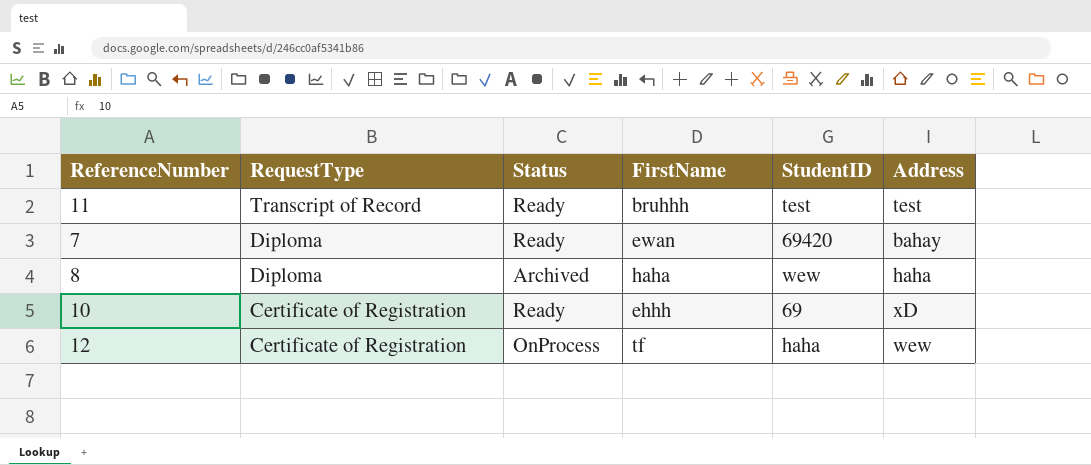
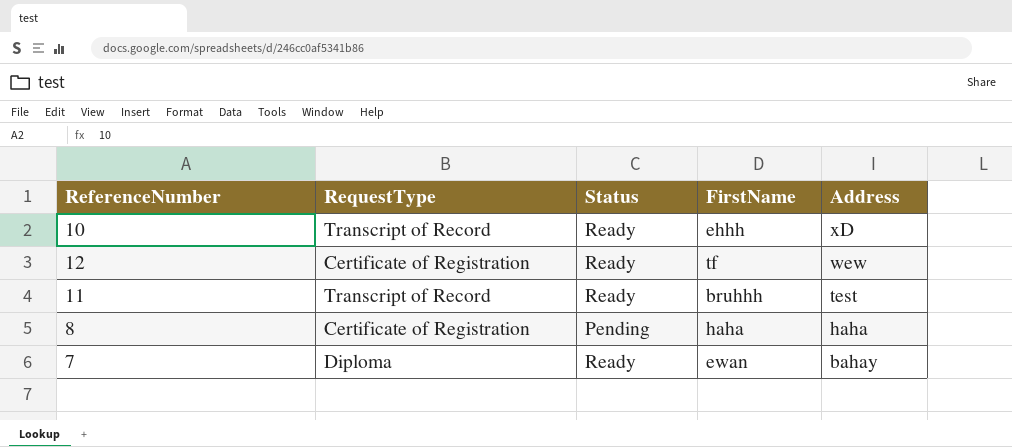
row order: RequestType descending -> Address descending
column StudentID | position: 5 -> none
10 | RequestType: Certificate of Registration -> Transcript of Record
12 | Status: OnProcess -> Ready
8 | RequestType: Diploma -> Certificate of Registration
8 | Status: Archived -> Pending

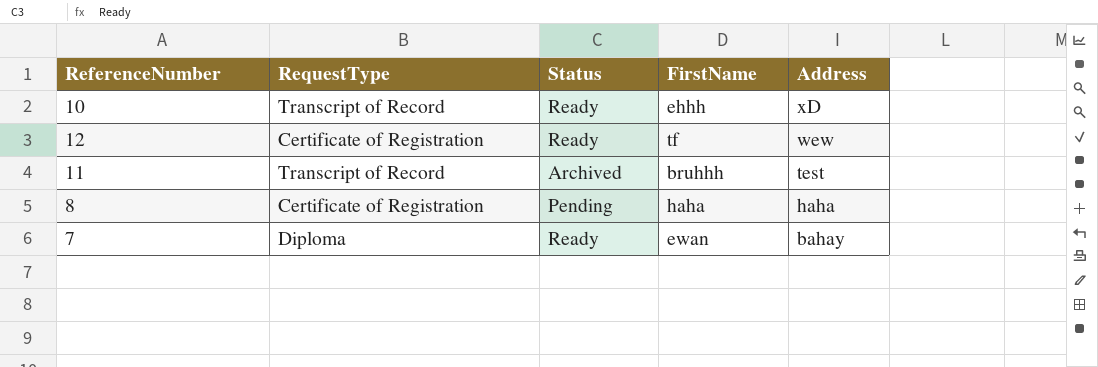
11 | Status: Ready -> Archived

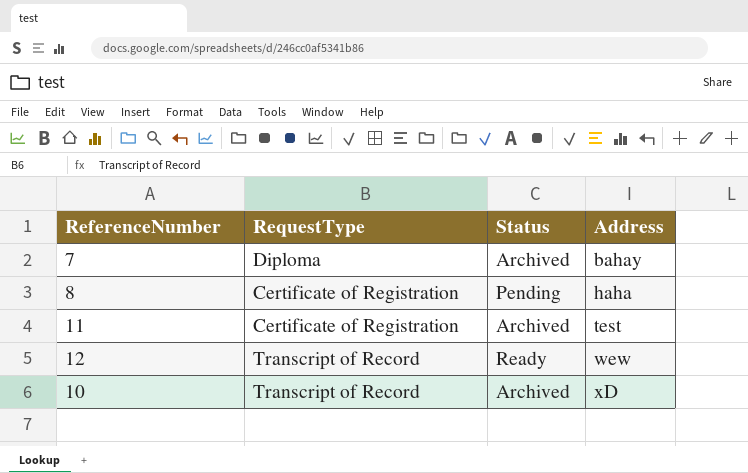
row order: Address descending -> Address ascending
column FirstName | position: 4 -> none
7 | Status: Ready -> Archived
11 | RequestType: Transcript of Record -> Certificate of Registration
12 | RequestType: Certificate of Registration -> Transcript of Record
10 | Status: Ready -> Archived

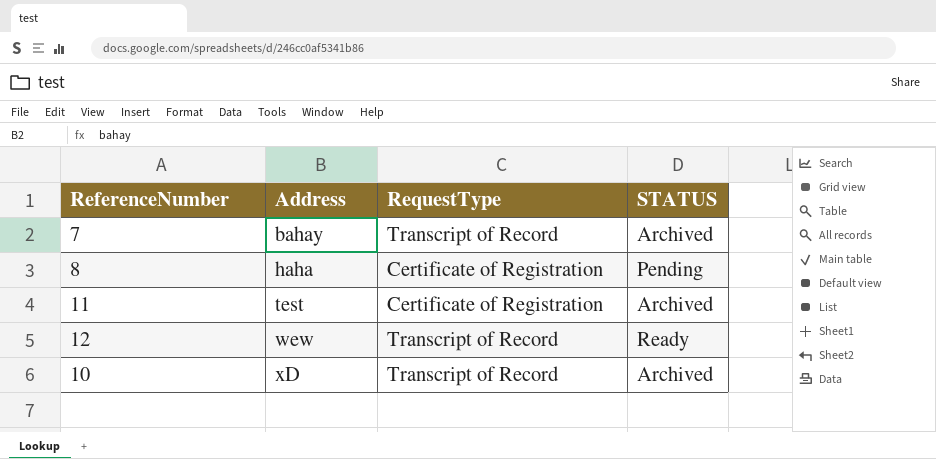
column Address | position: 4 -> 2
column name: Status -> STATUS
7 | RequestType: Diploma -> Transcript of Record

